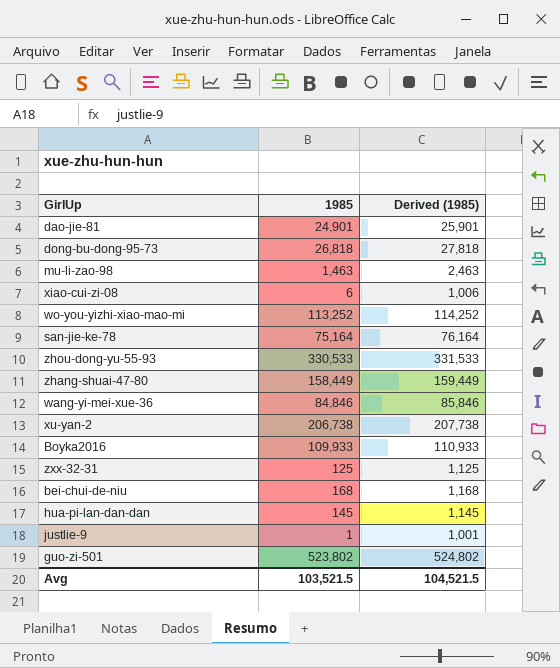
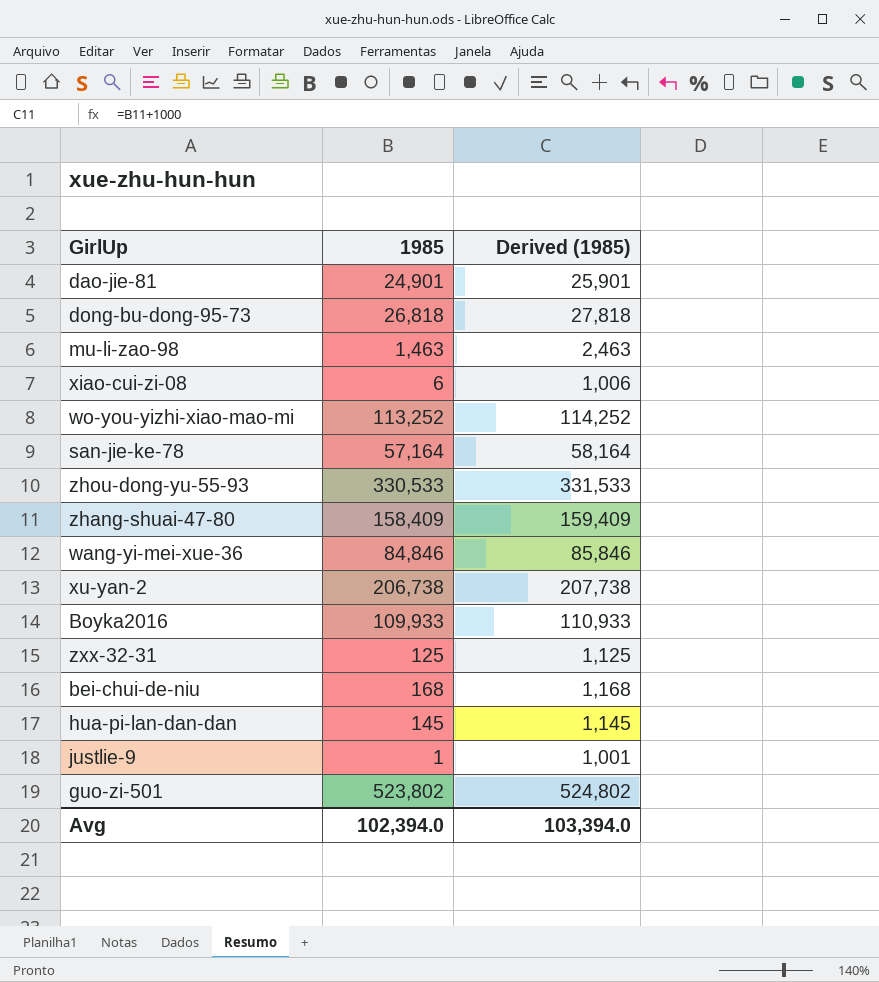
san-jie-ke-78 | 1985: 75,164 -> 57,164
san-jie-ke-78 | Derived (1985): 76,164 -> 58,164
zhang-shuai-47-80 | 1985: 158,449 -> 158,409
zhang-shuai-47-80 | Derived (1985): 159,449 -> 159,409
Avg | 1985: 103,521.5 -> 102,394.0
Avg | Derived (1985): 104,521.5 -> 103,394.0

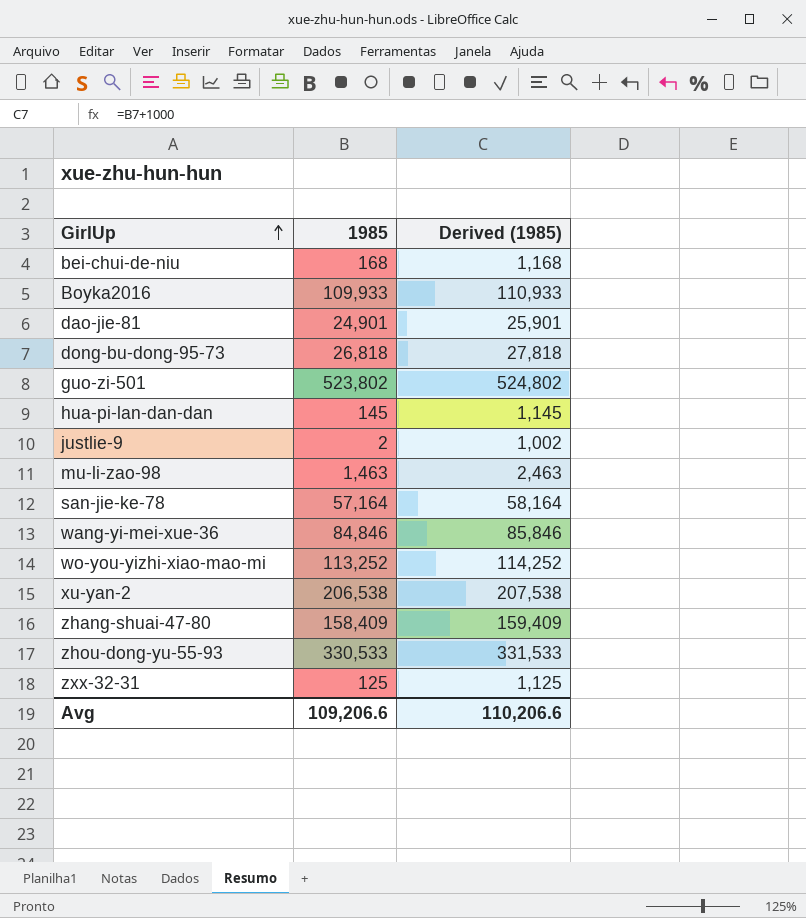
row order: none -> GirlUp ascending
row xiao-cui-zi-08: 6 | 1,006 -> none
justlie-9 | 1985: 1 -> 2
justlie-9 | Derived (1985): 1,001 -> 1,002
xu-yan-2 | 1985: 206,738 -> 206,538
xu-yan-2 | Derived (1985): 207,738 -> 207,538
Avg | 1985: 102,394.0 -> 109,206.6
Avg | Derived (1985): 103,394.0 -> 110,206.6

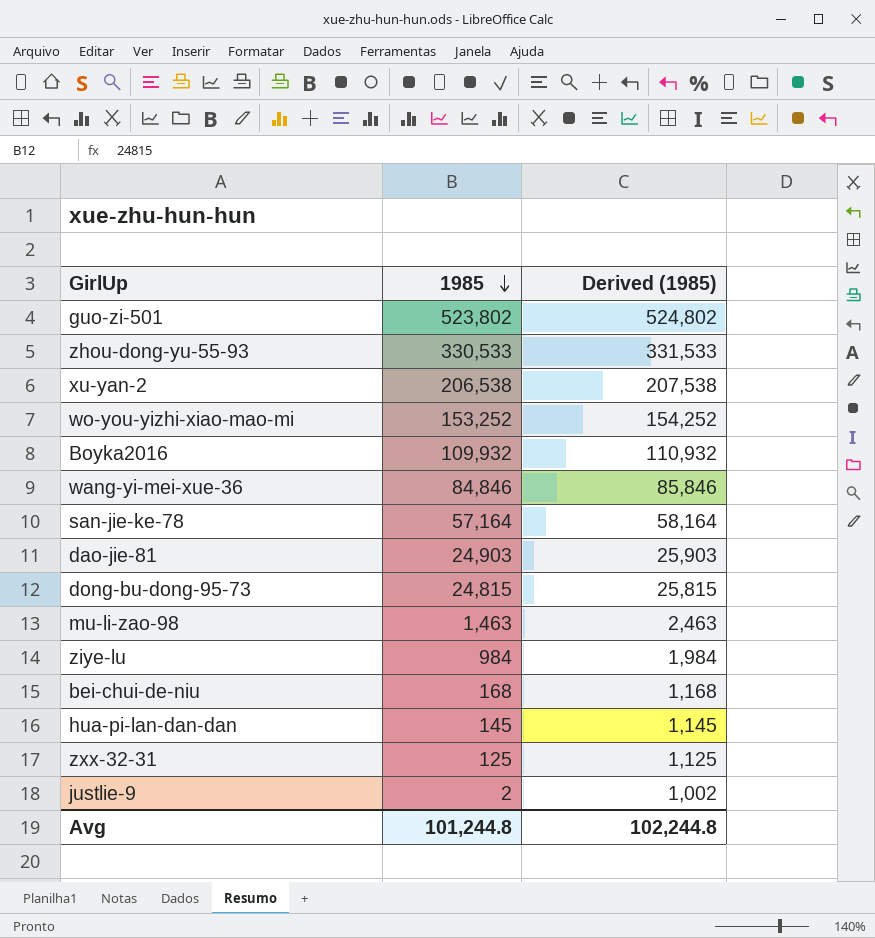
row order: GirlUp ascending -> 1985 descending
row zhang-shuai-47-80: 158,409 | 159,409 -> none
wo-you-yizhi-xiao-mao-mi | 1985: 113,252 -> 153,252
wo-you-yizhi-xiao-mao-mi | Derived (1985): 114,252 -> 154,252
Boyka2016 | 1985: 109,933 -> 109,932
Boyka2016 | Derived (1985): 110,933 -> 110,932
dao-jie-81 | 1985: 24,901 -> 24,903
dao-jie-81 | Derived (1985): 25,901 -> 25,903
dong-bu-dong-95-73 | 1985: 26,818 -> 24,815
dong-bu-dong-95-73 | Derived (1985): 27,818 -> 25,815
row ziye-lu: none -> 984 | 1,984
Avg | 1985: 109,206.6 -> 101,244.8
Avg | Derived (1985): 110,206.6 -> 102,244.8

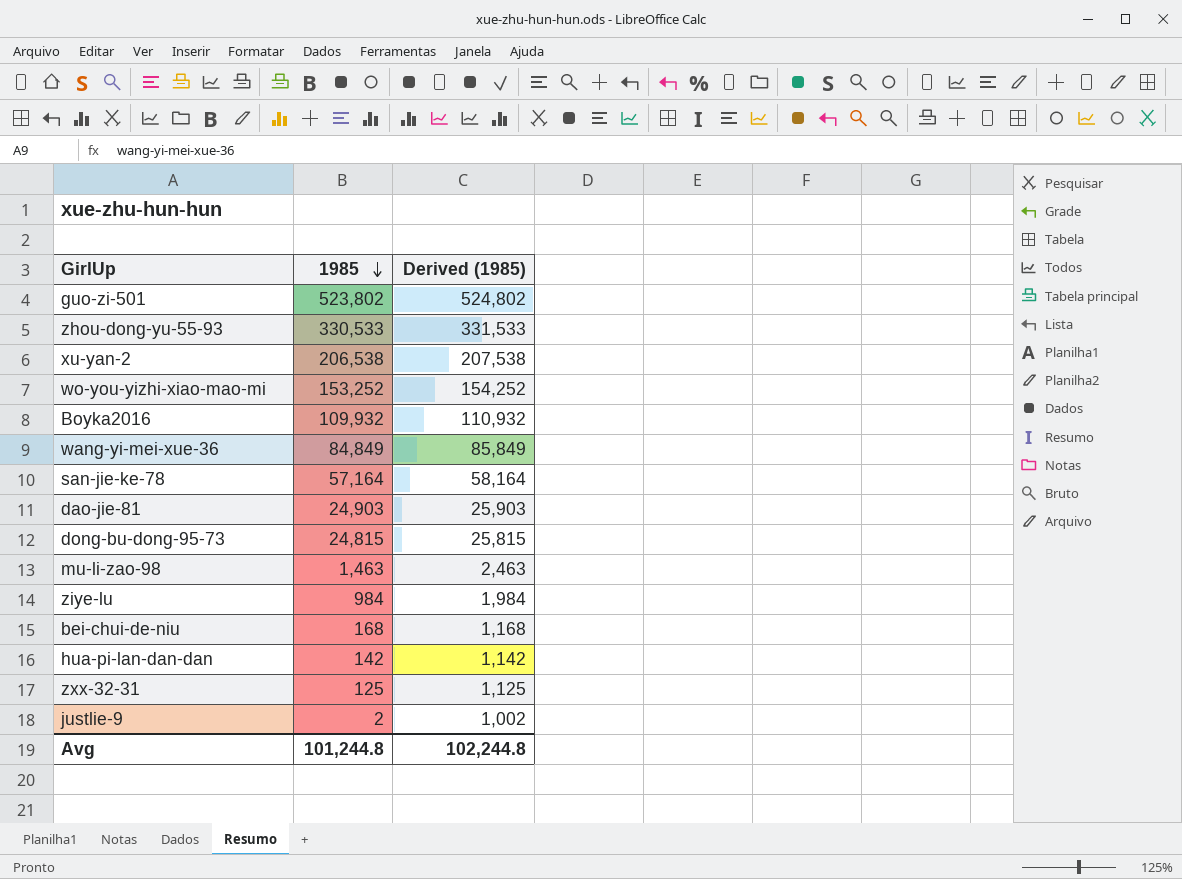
wang-yi-mei-xue-36 | 1985: 84,846 -> 84,849
wang-yi-mei-xue-36 | Derived (1985): 85,846 -> 85,849
hua-pi-lan-dan-dan | 1985: 145 -> 142
hua-pi-lan-dan-dan | Derived (1985): 1,145 -> 1,142

